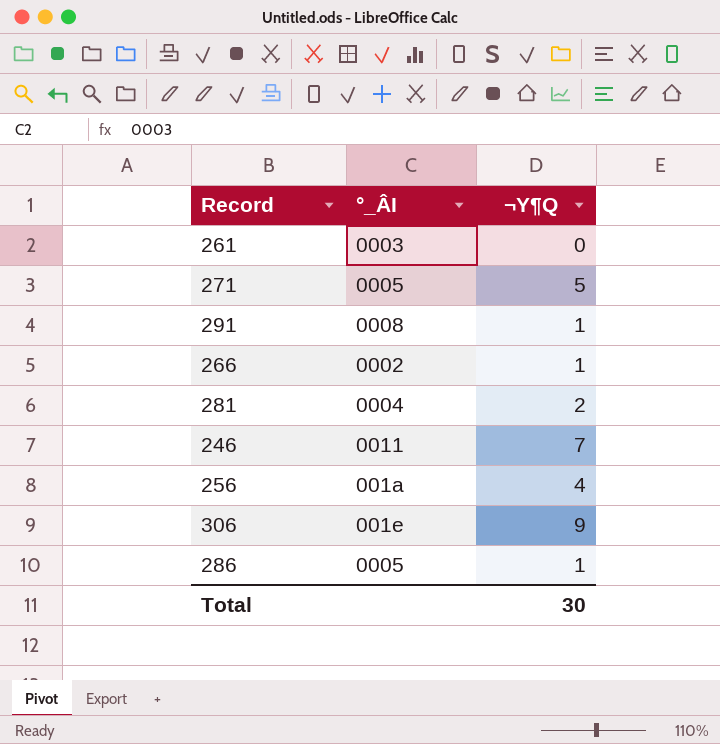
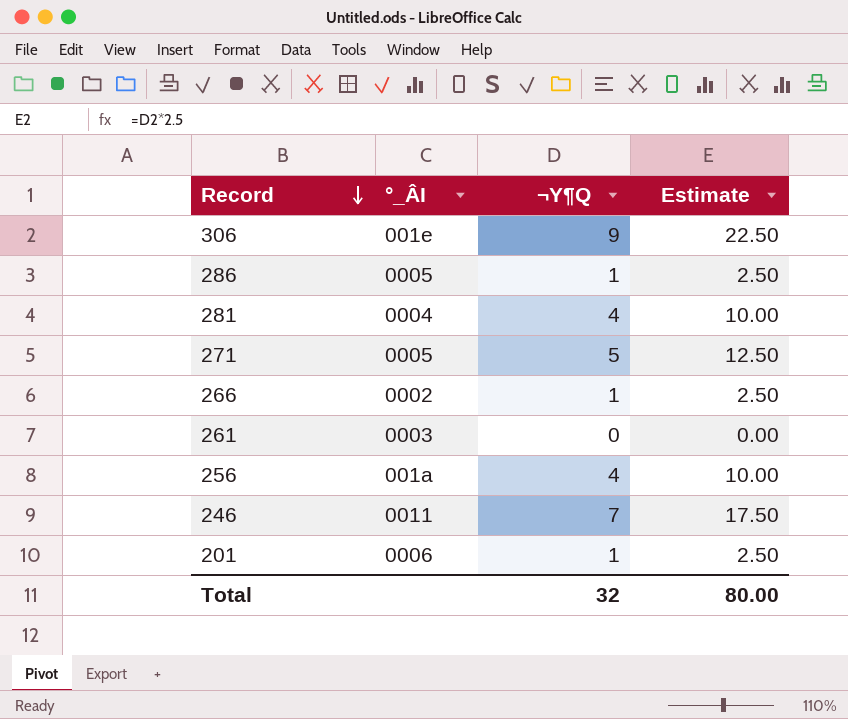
row order: none -> Record descending
column Estimate | formula: none -> [¬Y¶Q] * 2.5
row 291: 0008 | 1 -> none
281 | ¬Y¶Q: 2 -> 4
row 201: none -> 0006 | 1 | 2.50
Total | ¬Y¶Q: 30 -> 32

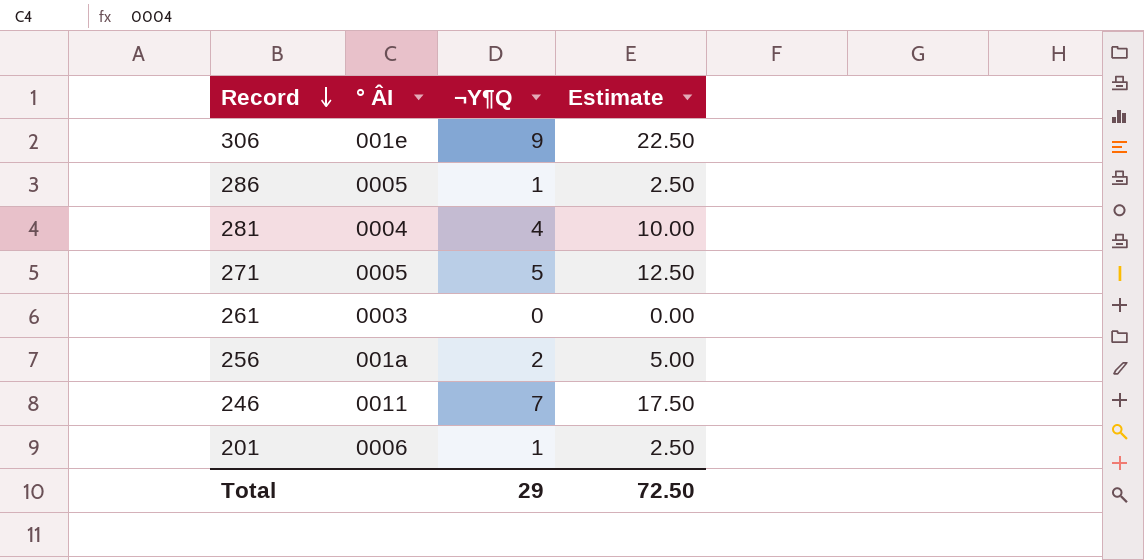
column name: °_ÂI -> ° ÂI
row 266: 0002 | 1 | 2.50 -> none
256 | ¬Y¶Q: 4 -> 2
256 | Estimate: 10.00 -> 5.00
Total | ¬Y¶Q: 32 -> 29
Total | Estimate: 80.00 -> 72.50

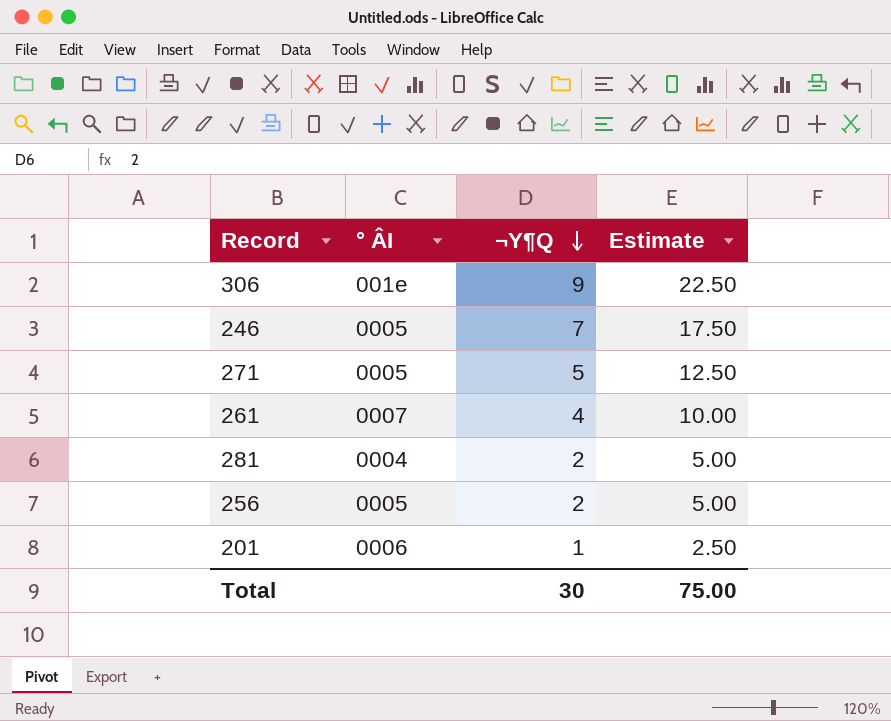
row order: Record descending -> ¬Y¶Q descending
row 286: 0005 | 1 | 2.50 -> none
246 | ° ÂI: 0011 -> 0005
261 | ° ÂI: 0003 -> 0007
261 | ¬Y¶Q: 0 -> 4
261 | Estimate: 0.00 -> 10.00
281 | ¬Y¶Q: 4 -> 2
281 | Estimate: 10.00 -> 5.00
256 | ° ÂI: 001a -> 0005
Total | ¬Y¶Q: 29 -> 30
Total | Estimate: 72.50 -> 75.00

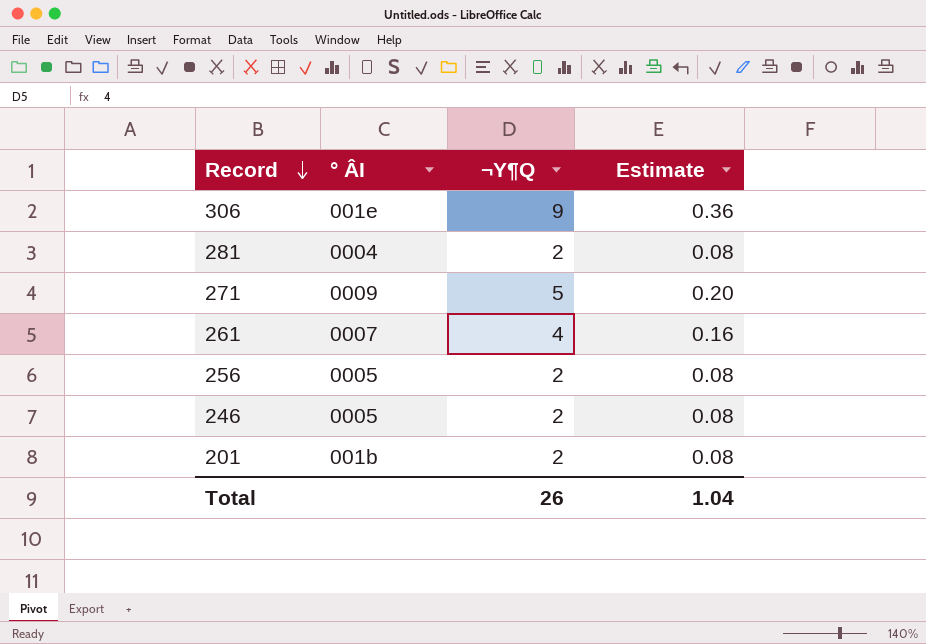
row order: ¬Y¶Q descending -> Record descending
column Estimate | formula: [¬Y¶Q] * 2.5 -> [¬Y¶Q] * 0.04
271 | ° ÂI: 0005 -> 0009
246 | ¬Y¶Q: 7 -> 2
201 | ° ÂI: 0006 -> 001b
201 | ¬Y¶Q: 1 -> 2
Total | ¬Y¶Q: 30 -> 26
Total | Estimate: 75.00 -> 1.04

